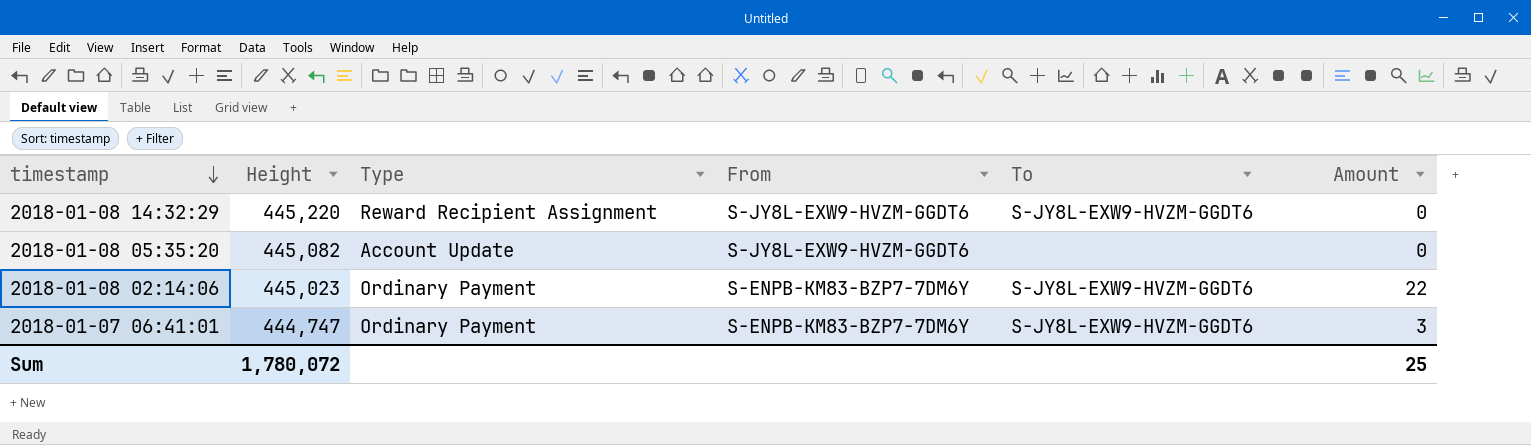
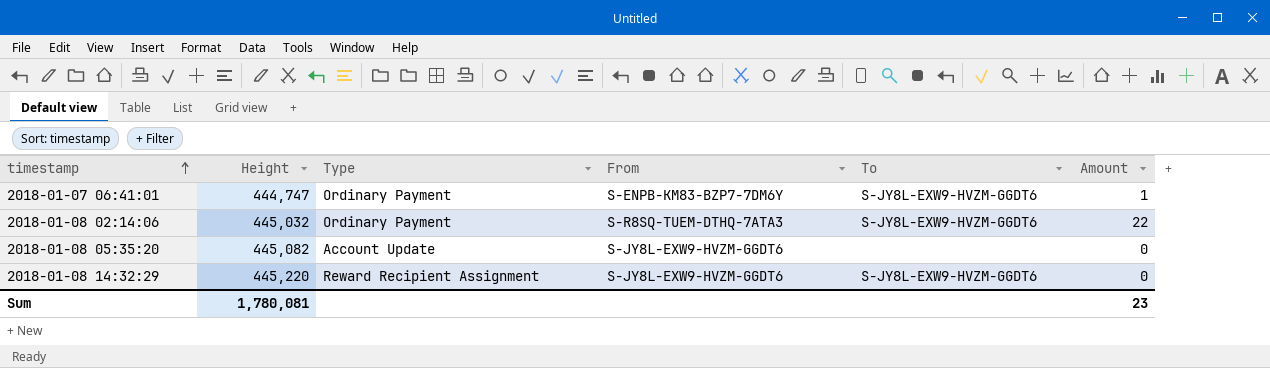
row order: timestamp descending -> timestamp ascending
2018-01-07 06:41:01 | Amount: 3 -> 1
2018-01-08 02:14:06 | Height: 445,023 -> 445,032
2018-01-08 02:14:06 | From: S-ENPB-KM83-BZP7-7DM6Y -> S-R8SQ-TUEM-DTHQ-7ATA3
Sum | Height: 1,780,072 -> 1,780,081
Sum | Amount: 25 -> 23

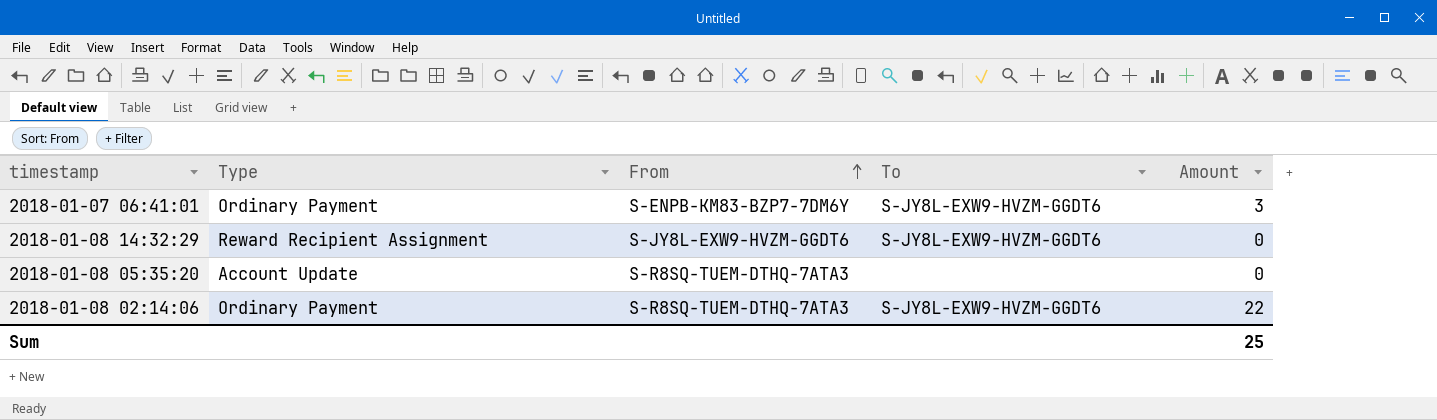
row order: timestamp ascending -> From ascending
column Height | position: 2 -> none
2018-01-07 06:41:01 | Amount: 1 -> 3
2018-01-08 05:35:20 | From: S-JY8L-EXW9-HVZM-GGDT6 -> S-R8SQ-TUEM-DTHQ-7ATA3
Sum | Amount: 23 -> 25

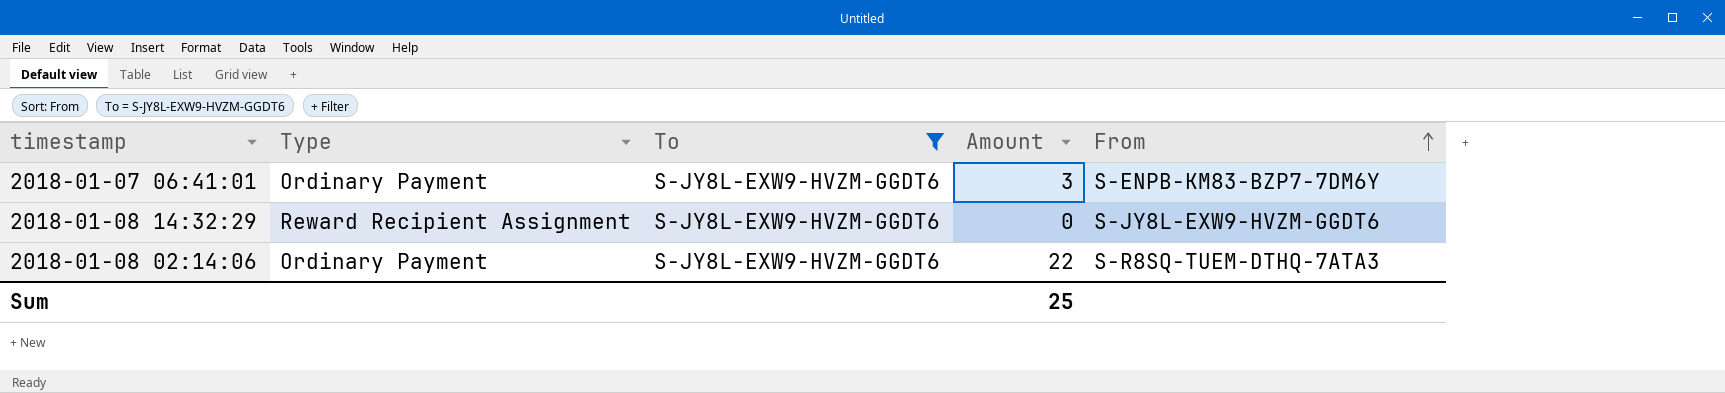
filter: none -> To = S-JY8L-EXW9-HVZM-GGDT6
column From | position: 3 -> 5

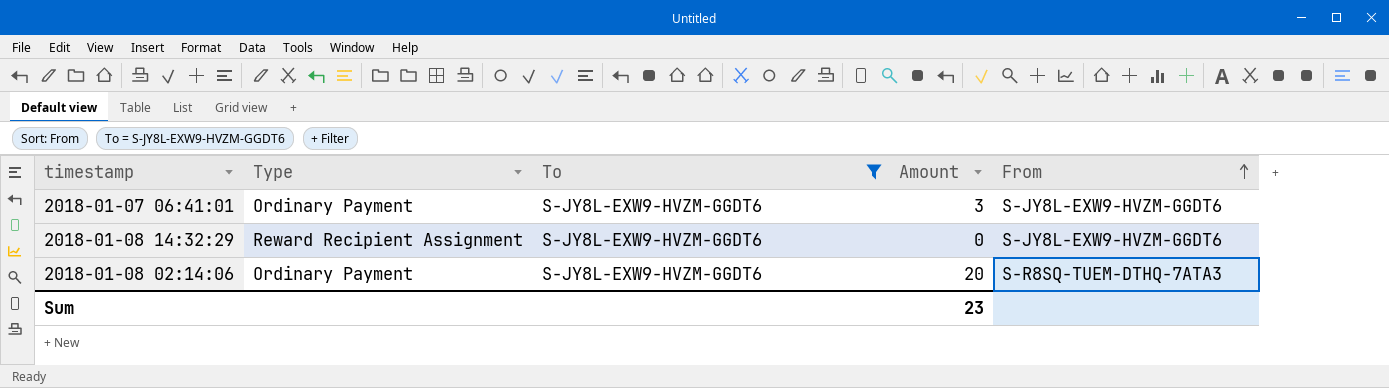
2018-01-07 06:41:01 | From: S-ENPB-KM83-BZP7-7DM6Y -> S-JY8L-EXW9-HVZM-GGDT6
2018-01-08 02:14:06 | Amount: 22 -> 20
Sum | Amount: 25 -> 23

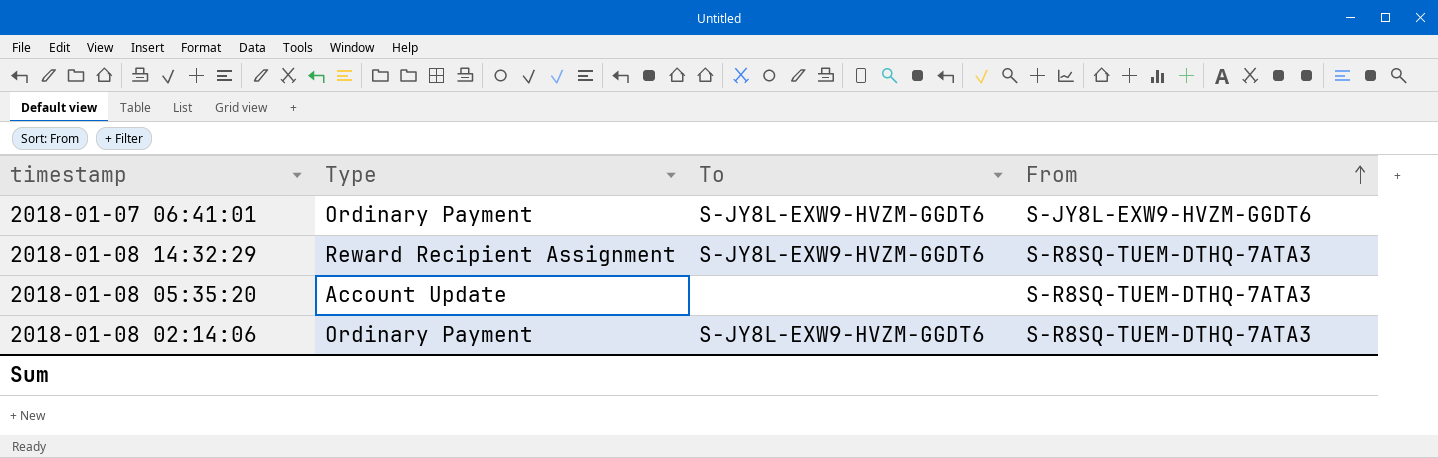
filter: To = S-JY8L-EXW9-HVZM-GGDT6 -> none
column Amount | position: 4 -> none
2018-01-08 14:32:29 | From: S-JY8L-EXW9-HVZM-GGDT6 -> S-R8SQ-TUEM-DTHQ-7ATA3

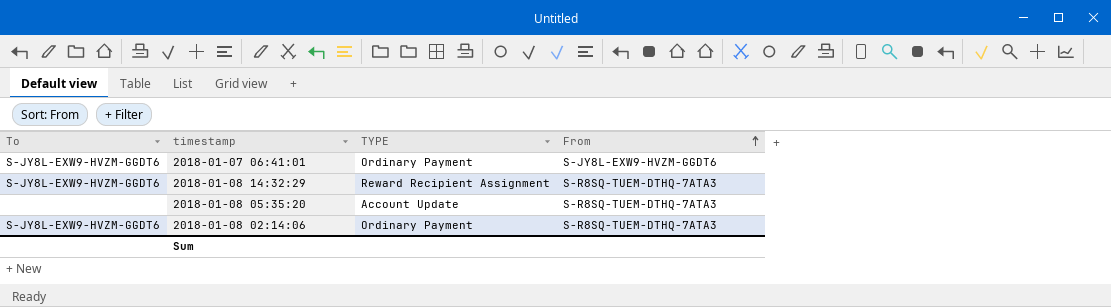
column To | position: 3 -> 1
column name: Type -> TYPE

